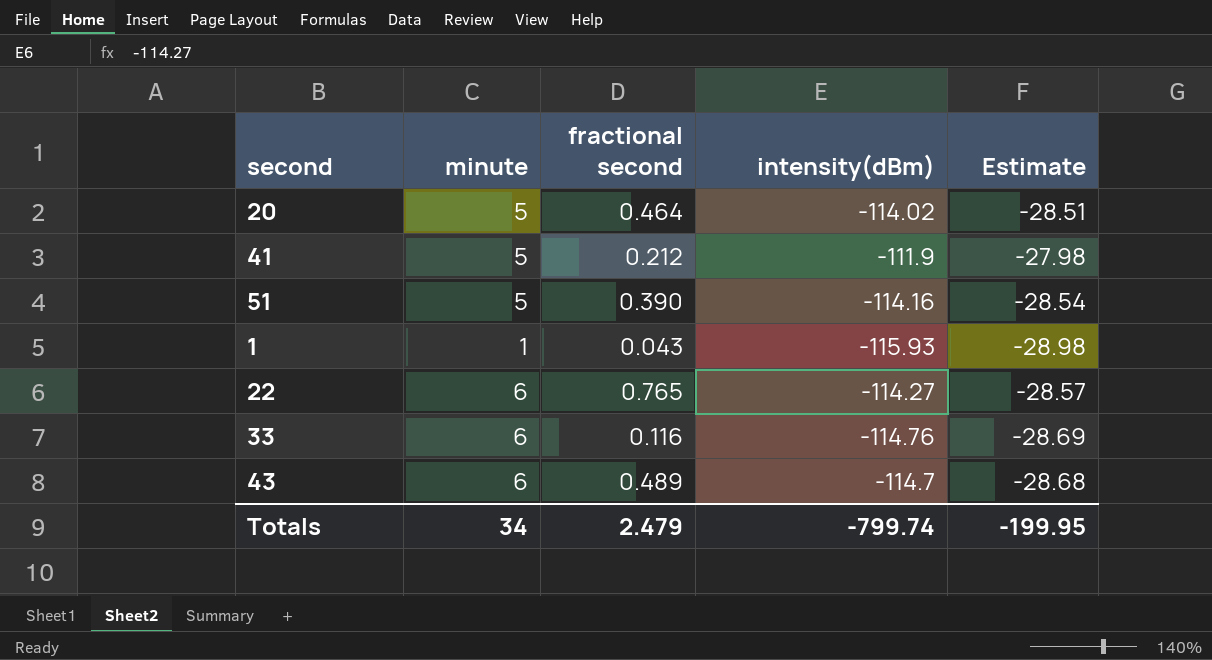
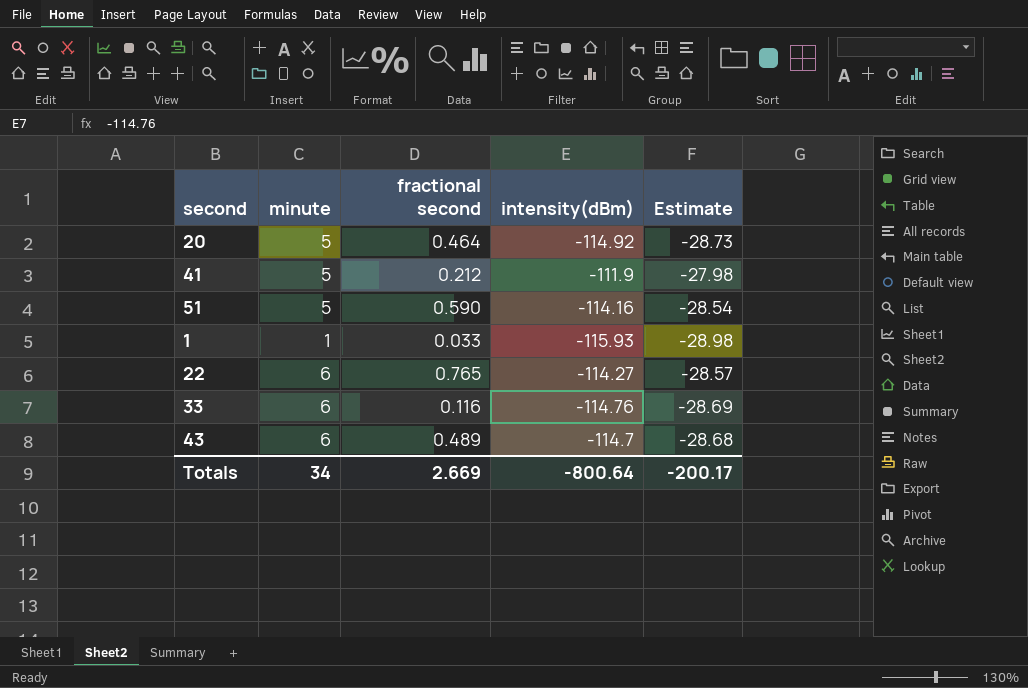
20 | intensity(dBm): -114.02 -> -114.92
20 | Estimate: -28.51 -> -28.73
51 | fractional second: 0.390 -> 0.590
1 | fractional second: 0.043 -> 0.033
Totals | fractional second: 2.479 -> 2.669
Totals | intensity(dBm): -799.74 -> -800.64
Totals | Estimate: -199.95 -> -200.17

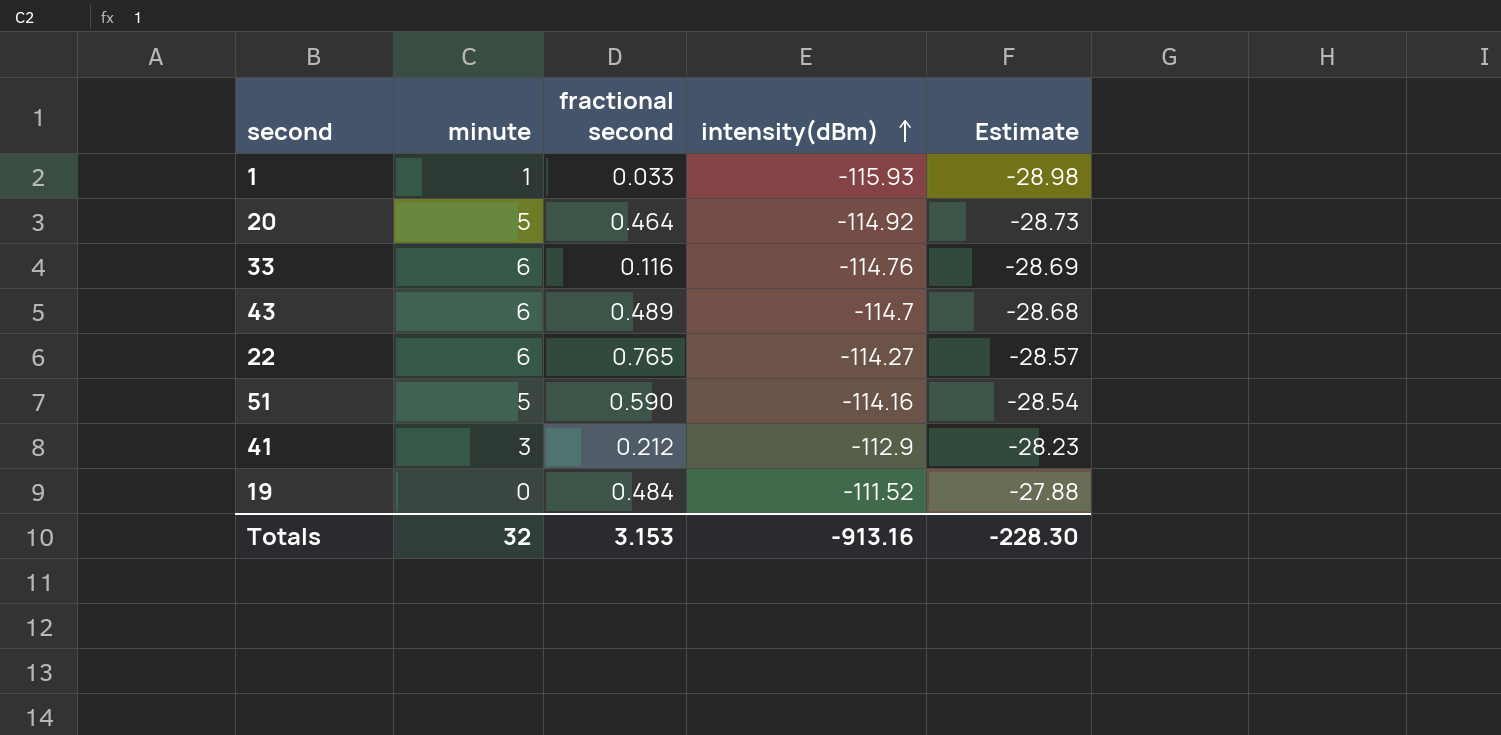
row order: none -> intensity(dBm) ascending
41 | minute: 5 -> 3
41 | intensity(dBm): -111.9 -> -112.9
41 | Estimate: -27.98 -> -28.23
row 19: none -> 0 | 0.484 | -111.52 | -27.88
Totals | minute: 34 -> 32
Totals | fractional second: 2.669 -> 3.153
Totals | intensity(dBm): -800.64 -> -913.16
Totals | Estimate: -200.17 -> -228.30

